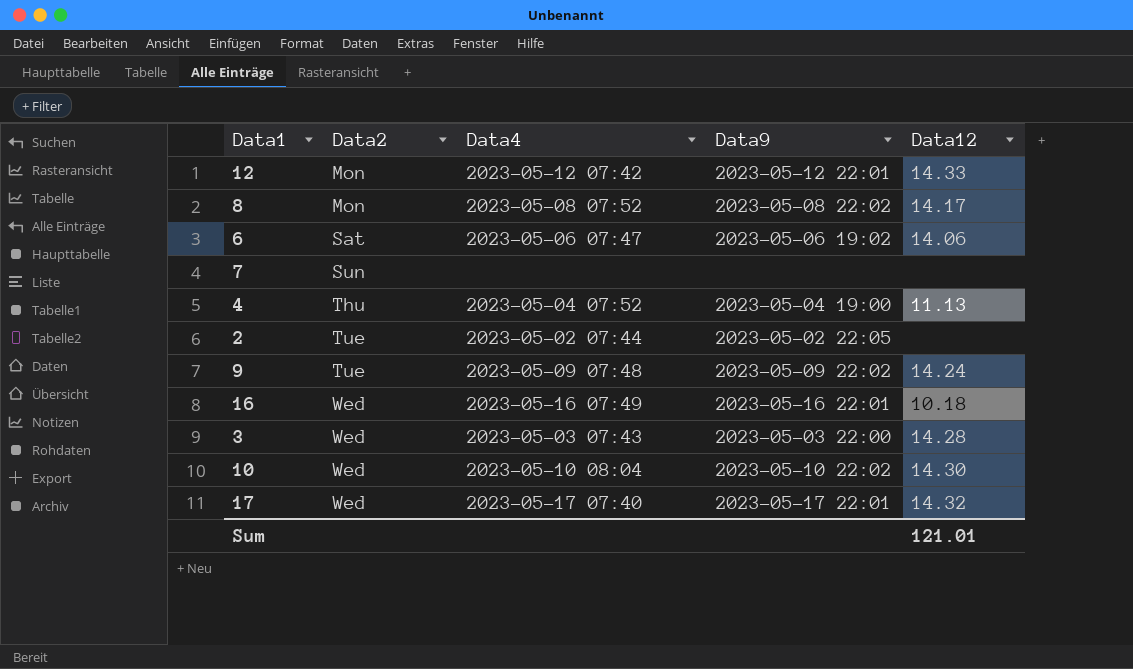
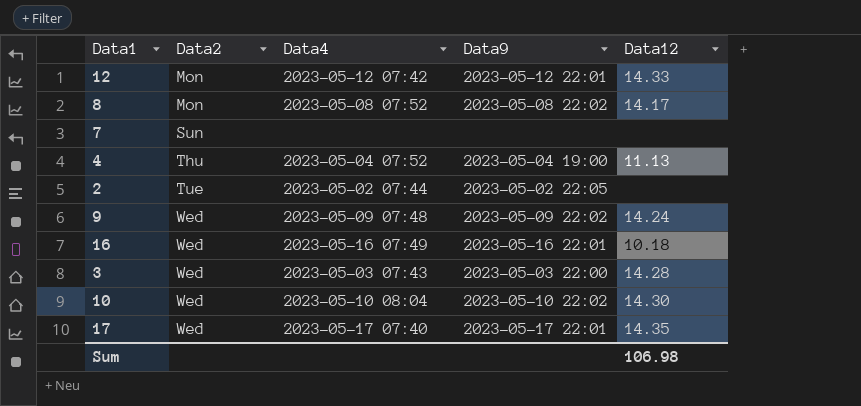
row 6: Sat | 2023-05-06 07:47 | 2023-05-06 19:02 | 14.06 -> none
9 | Data2: Tue -> Wed
17 | Data12: 14.32 -> 14.35
Sum | Data12: 121.01 -> 106.98

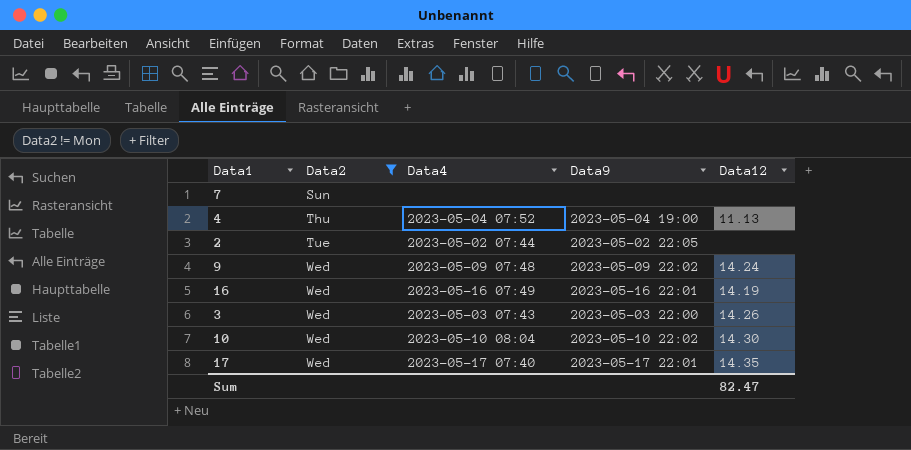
filter: none -> Data2 != Mon
16 | Data12: 10.18 -> 14.19
3 | Data12: 14.28 -> 14.26
Sum | Data12: 106.98 -> 82.47

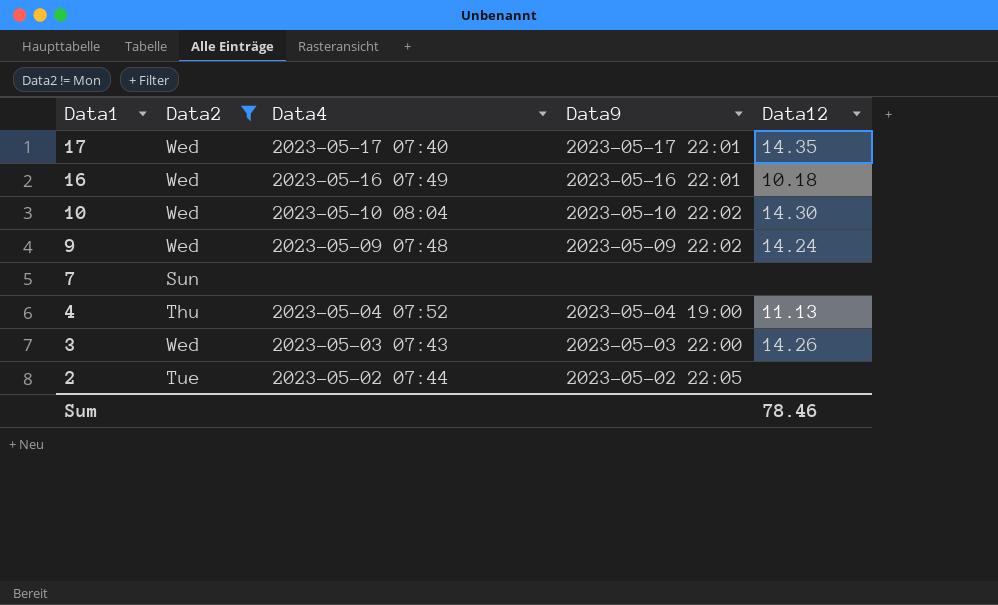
row order: Data2 ascending -> Data1 descending
16 | Data12: 14.19 -> 10.18
Sum | Data12: 82.47 -> 78.46

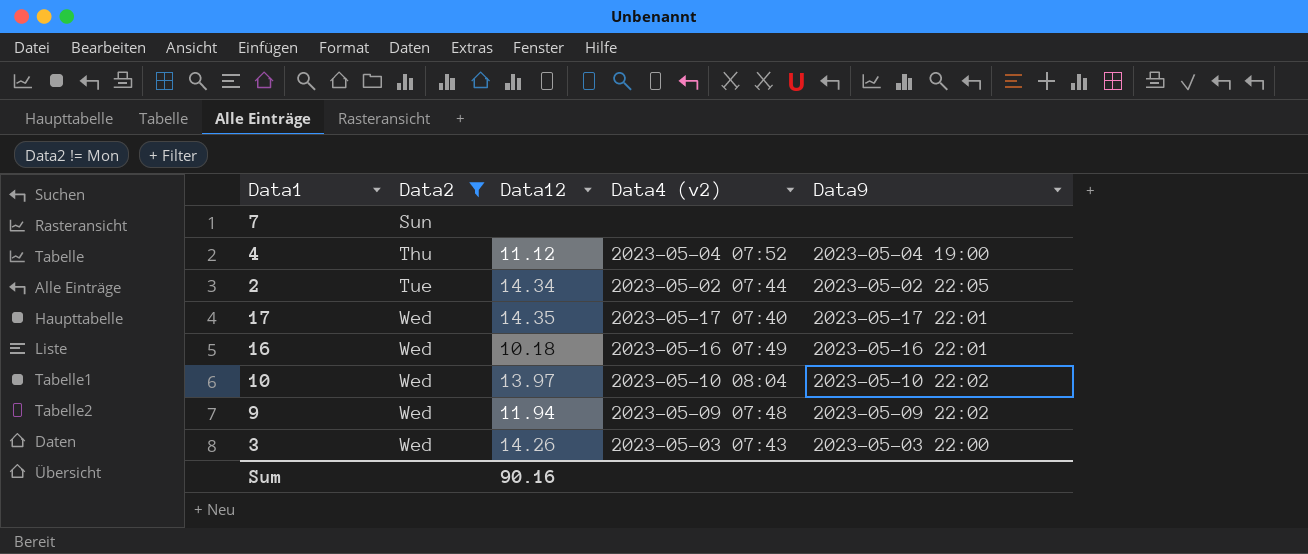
row order: Data1 descending -> Data2 ascending
column Data12 | position: 5 -> 3
column name: Data4 -> Data4 (v2)
4 | Data12: 11.13 -> 11.12
2 | Data12: none -> 14.34
10 | Data12: 14.30 -> 13.97
9 | Data12: 14.24 -> 11.94
Sum | Data12: 78.46 -> 90.16

